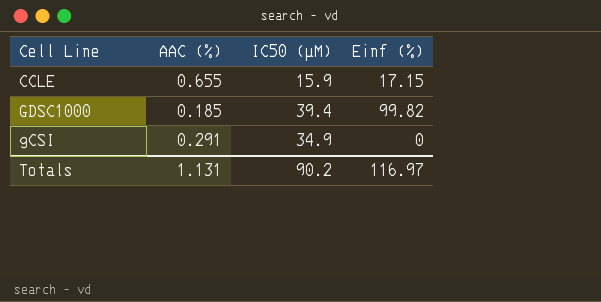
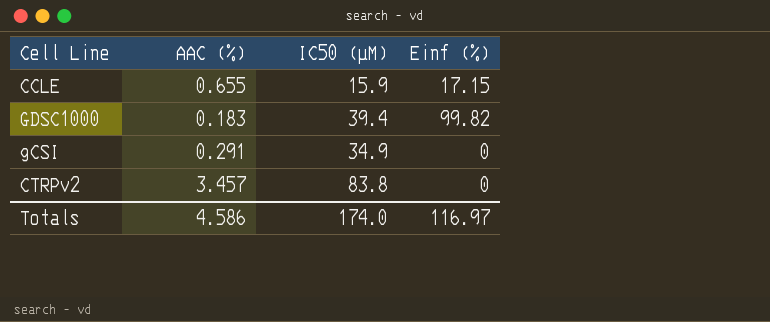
GDSC1000 | AAC (%): 0.185 -> 0.183
row CTRPv2: none -> 3.457 | 83.8 | 0
Totals | AAC (%): 1.131 -> 4.586
Totals | IC50 (µM): 90.2 -> 174.0

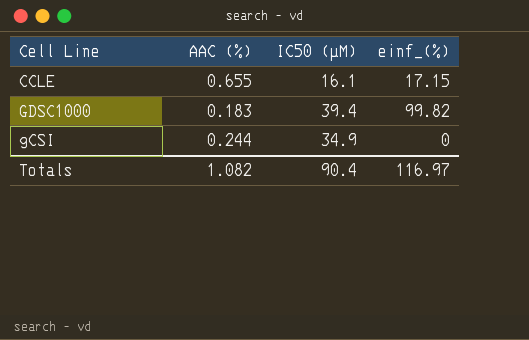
column name: Einf (%) -> einf_(%)
row CTRPv2: 3.457 | 83.8 | 0 -> none
CCLE | IC50 (µM): 15.9 -> 16.1
gCSI | AAC (%): 0.291 -> 0.244
Totals | AAC (%): 4.586 -> 1.082
Totals | IC50 (µM): 174.0 -> 90.4

